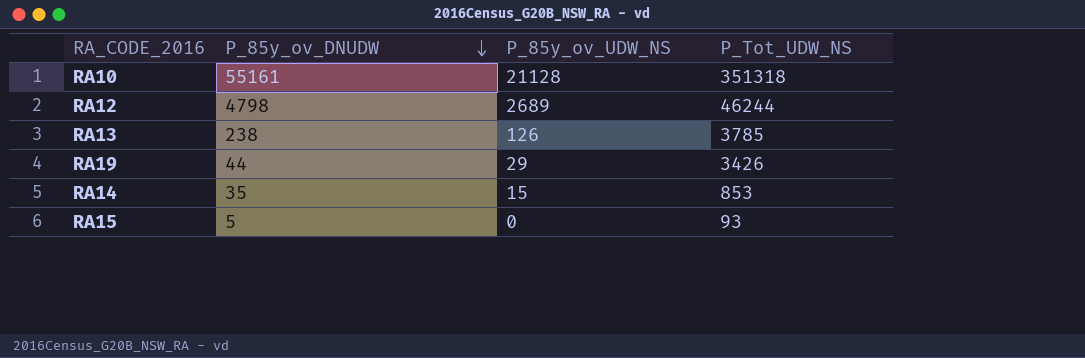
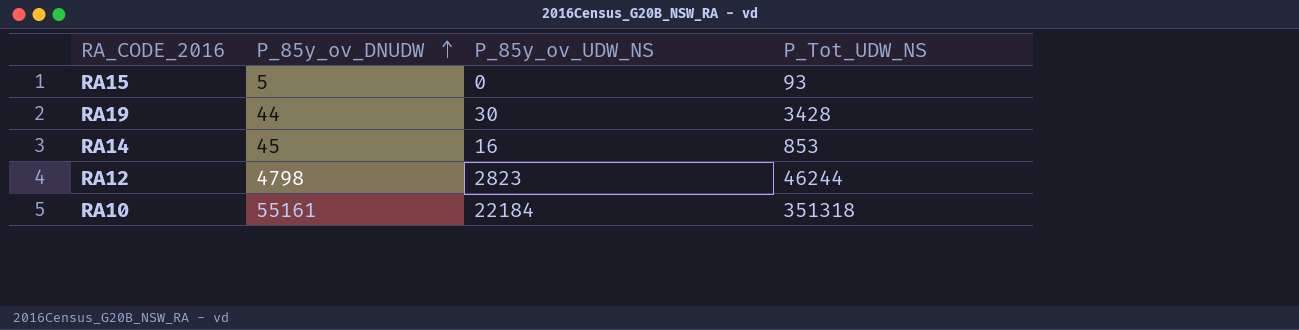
row order: P_85y_ov_DNUDW descending -> P_85y_ov_DNUDW ascending
row RA13: 238 | 126 | 3785 -> none
RA19 | P_85y_ov_UDW_NS: 29 -> 30
RA19 | P_Tot_UDW_NS: 3426 -> 3428
RA14 | P_85y_ov_DNUDW: 35 -> 45
RA14 | P_85y_ov_UDW_NS: 15 -> 16
RA12 | P_85y_ov_UDW_NS: 2689 -> 2823
RA10 | P_85y_ov_UDW_NS: 21128 -> 22184

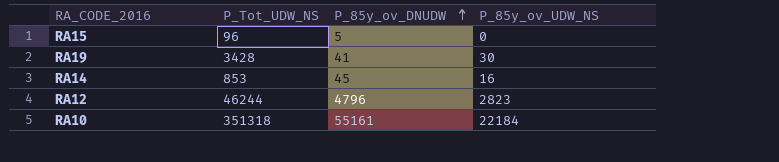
column P_Tot_UDW_NS | position: 4 -> 2
RA15 | P_Tot_UDW_NS: 93 -> 96
RA19 | P_85y_ov_DNUDW: 44 -> 41
RA12 | P_85y_ov_DNUDW: 4798 -> 4796

